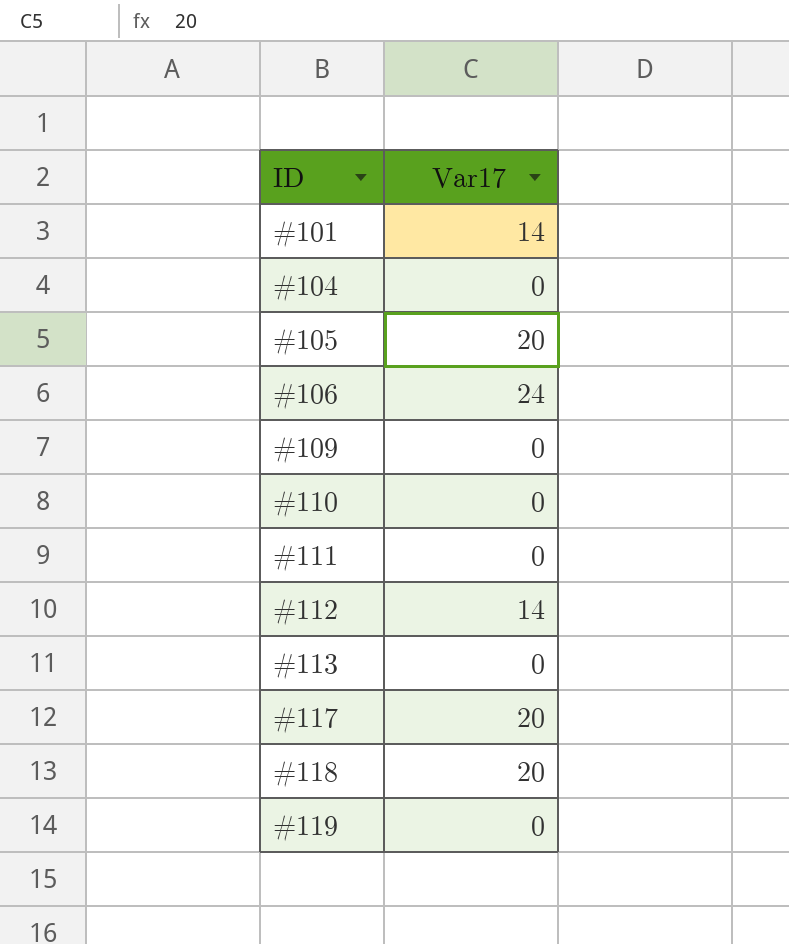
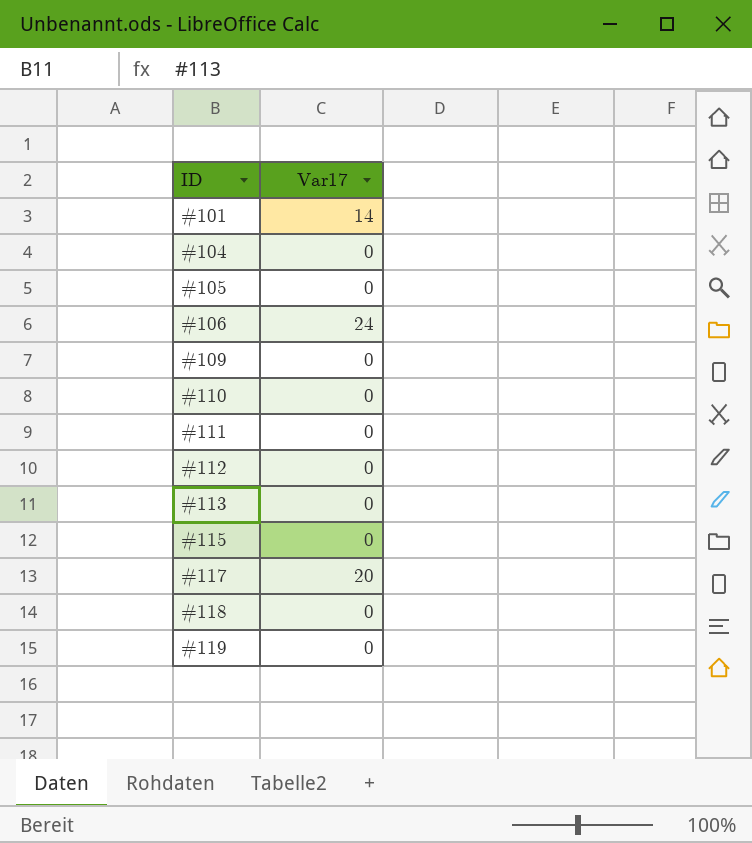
#105 | Var17: 20 -> 0
#112 | Var17: 14 -> 0
row #115: none -> 0
#118 | Var17: 20 -> 0

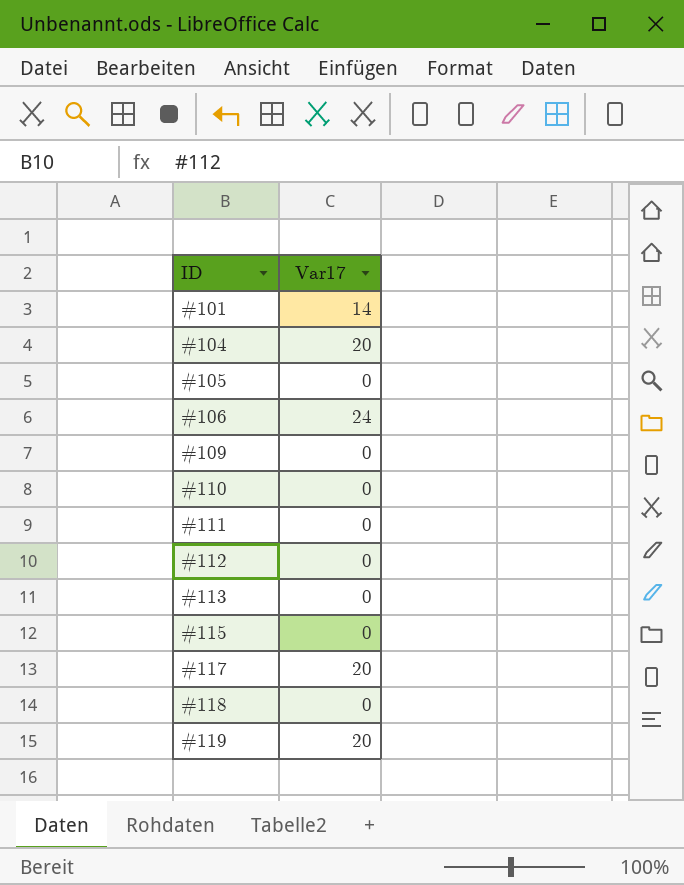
#104 | Var17: 0 -> 20
#119 | Var17: 0 -> 20

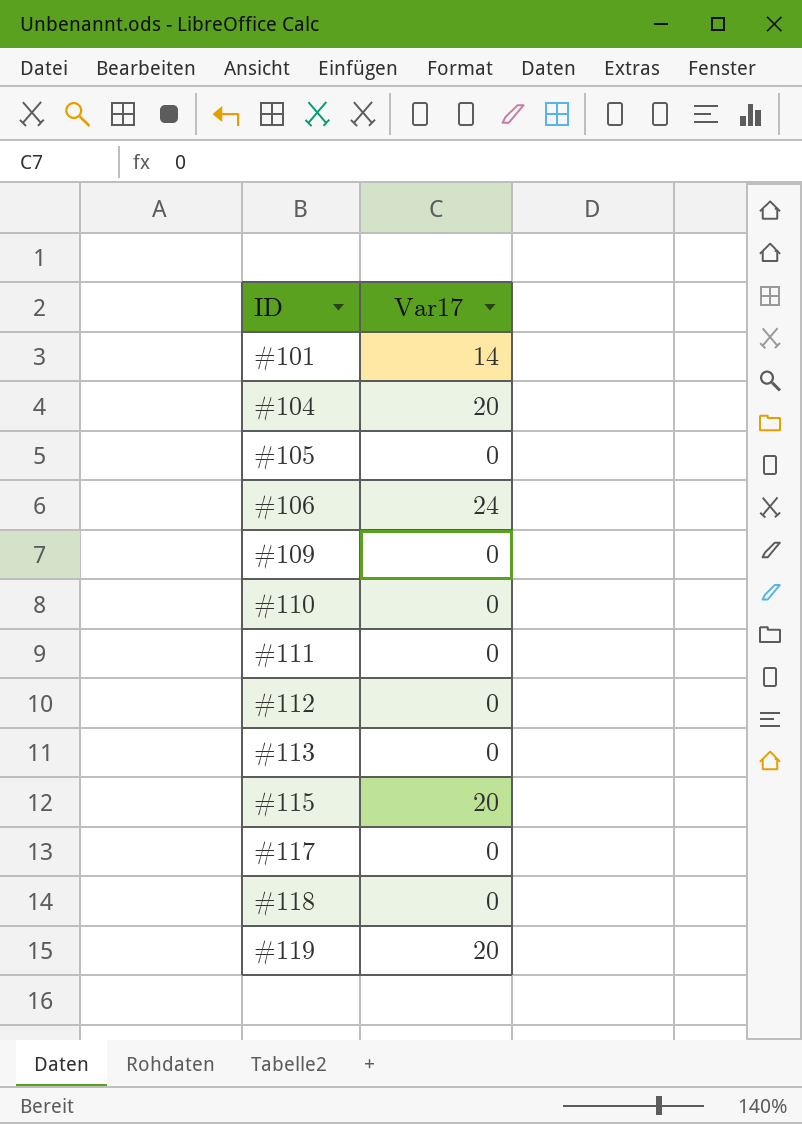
#115 | Var17: 0 -> 20
#117 | Var17: 20 -> 0

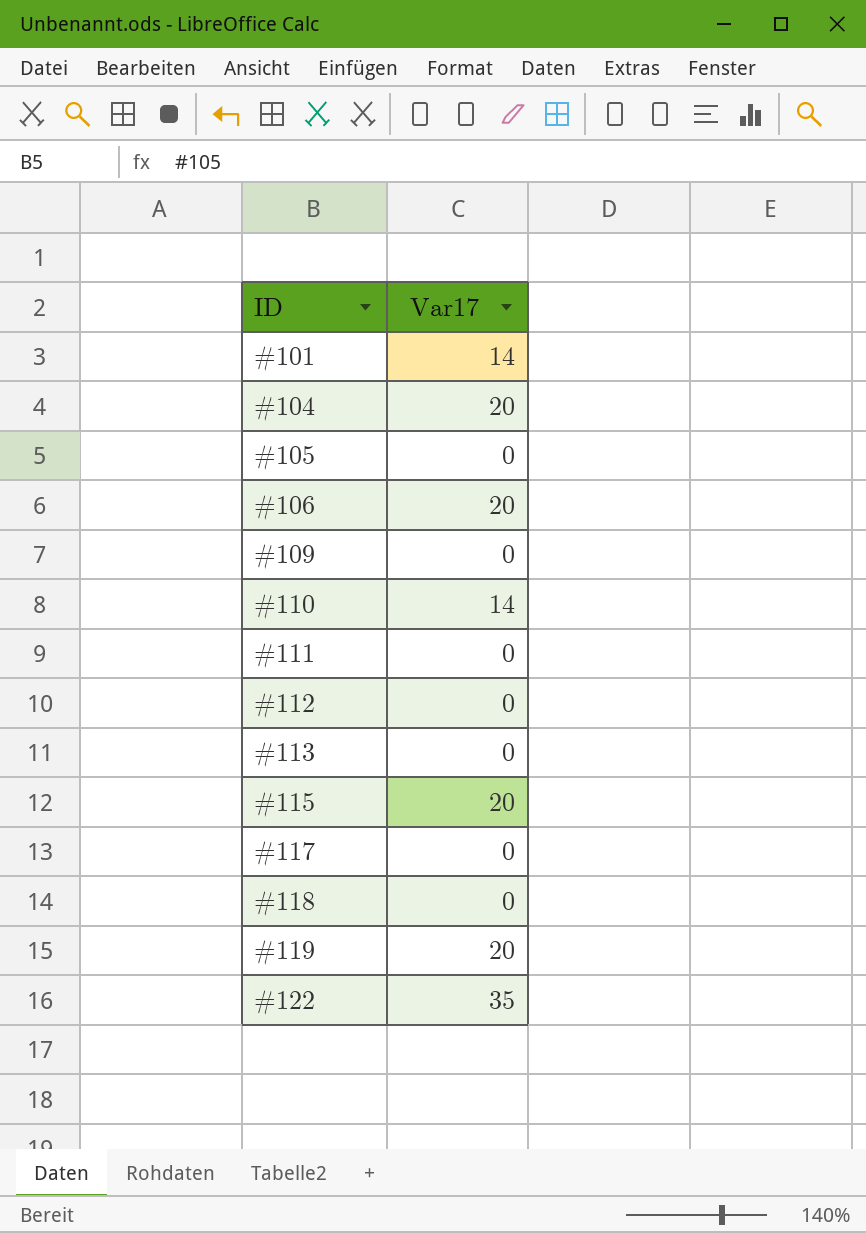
#106 | Var17: 24 -> 20
#110 | Var17: 0 -> 14
row #122: none -> 35

